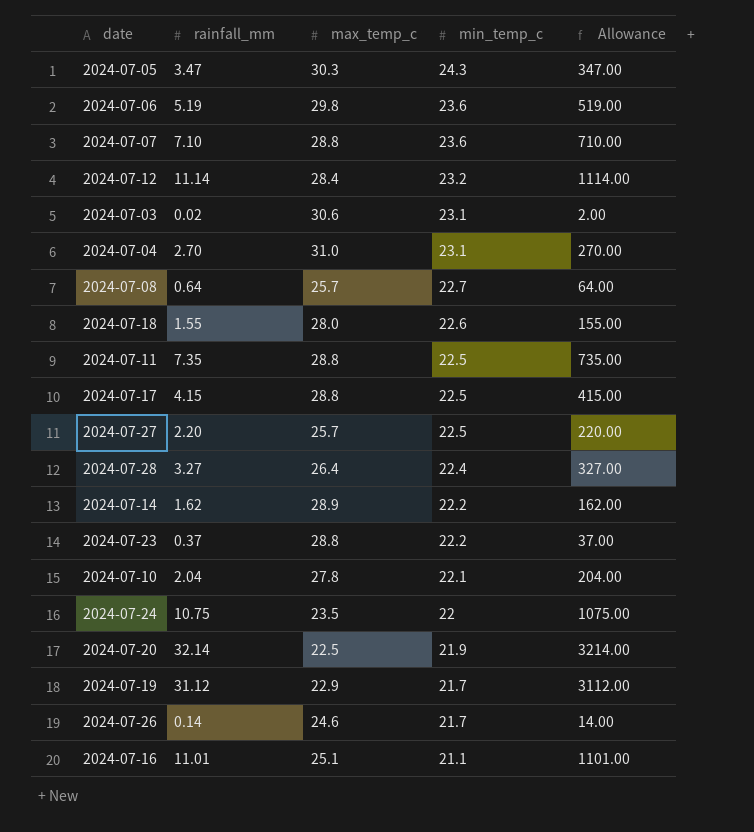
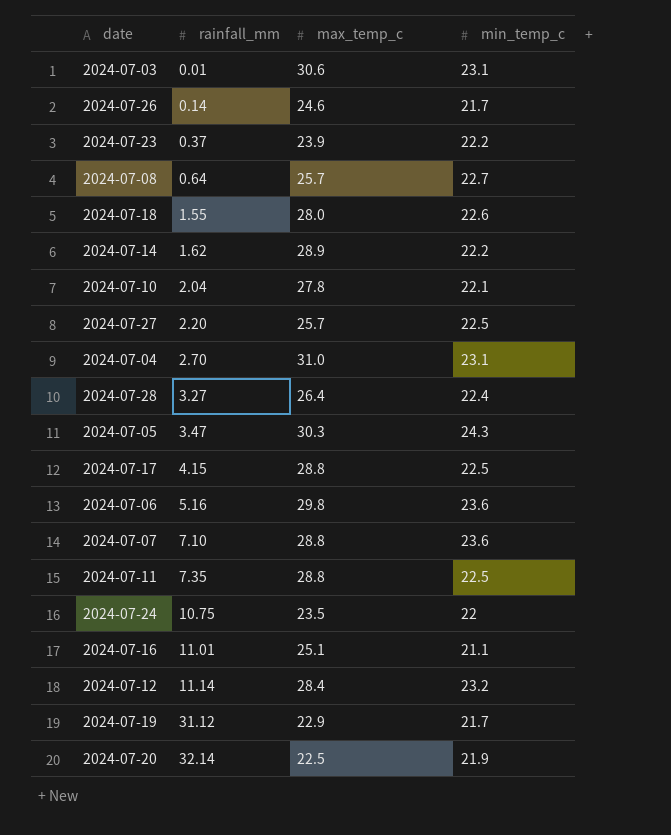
row order: min_temp_c descending -> rainfall_mm ascending
column Allowance | formula: [rainfall_mm] * 100 -> none
2024-07-03 | rainfall_mm: 0.02 -> 0.01
2024-07-23 | max_temp_c: 28.8 -> 23.9
2024-07-06 | rainfall_mm: 5.19 -> 5.16

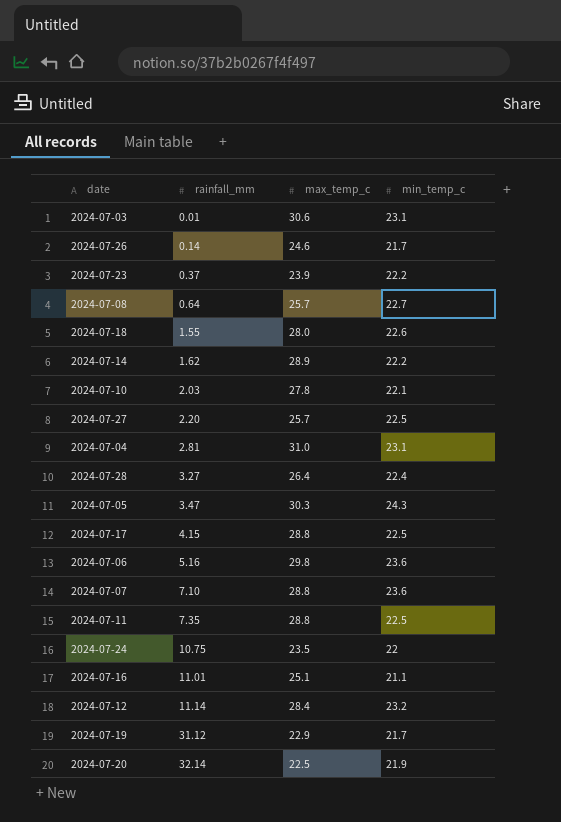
2024-07-10 | rainfall_mm: 2.04 -> 2.03
2024-07-04 | rainfall_mm: 2.70 -> 2.81

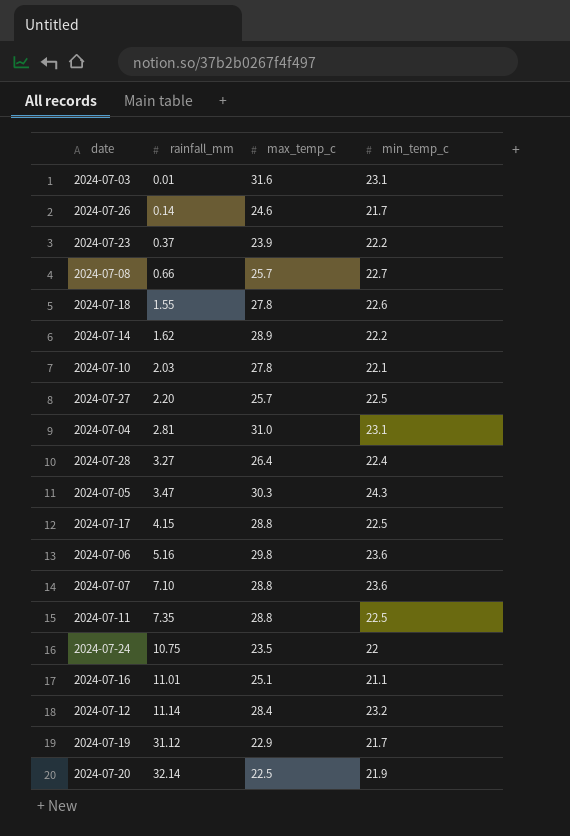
2024-07-03 | max_temp_c: 30.6 -> 31.6
2024-07-08 | rainfall_mm: 0.64 -> 0.66
2024-07-18 | max_temp_c: 28.0 -> 27.8

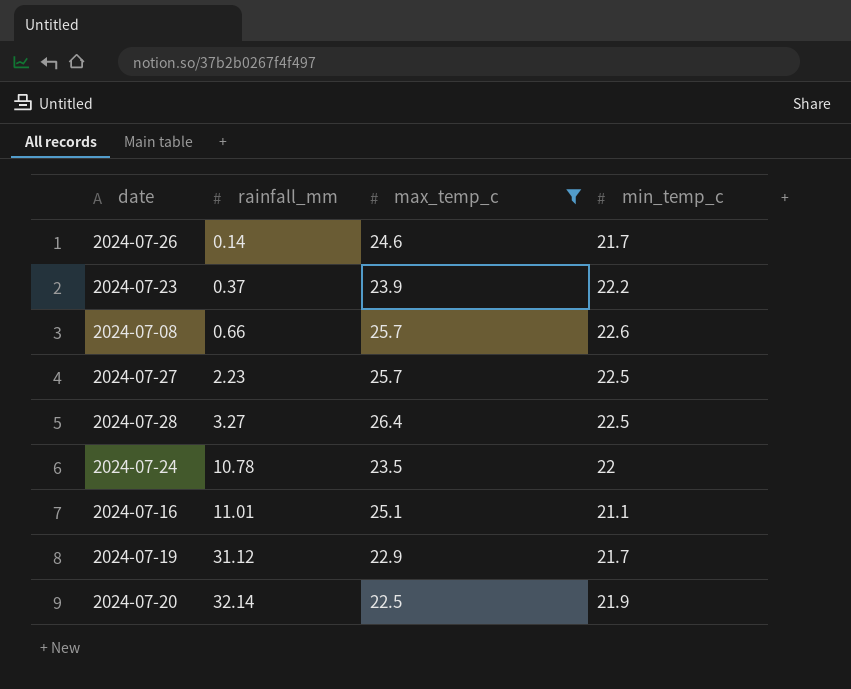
filter: none -> max_temp_c <= 26.4
2024-07-08 | min_temp_c: 22.7 -> 22.6
2024-07-27 | rainfall_mm: 2.20 -> 2.23
2024-07-28 | min_temp_c: 22.4 -> 22.5
2024-07-24 | rainfall_mm: 10.75 -> 10.78

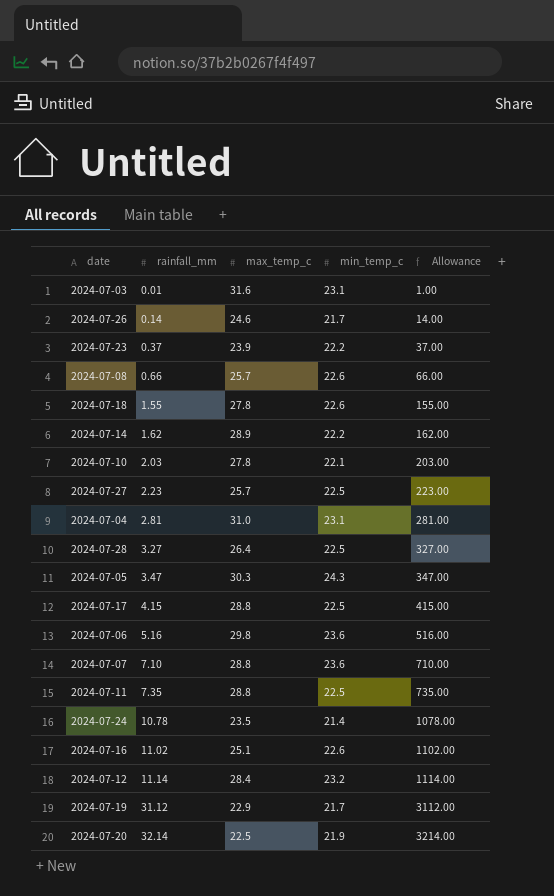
filter: max_temp_c <= 26.4 -> none
column Allowance | formula: none -> [rainfall_mm] * 100
2024-07-24 | min_temp_c: 22 -> 21.4
2024-07-16 | rainfall_mm: 11.01 -> 11.02
2024-07-16 | min_temp_c: 21.1 -> 22.6

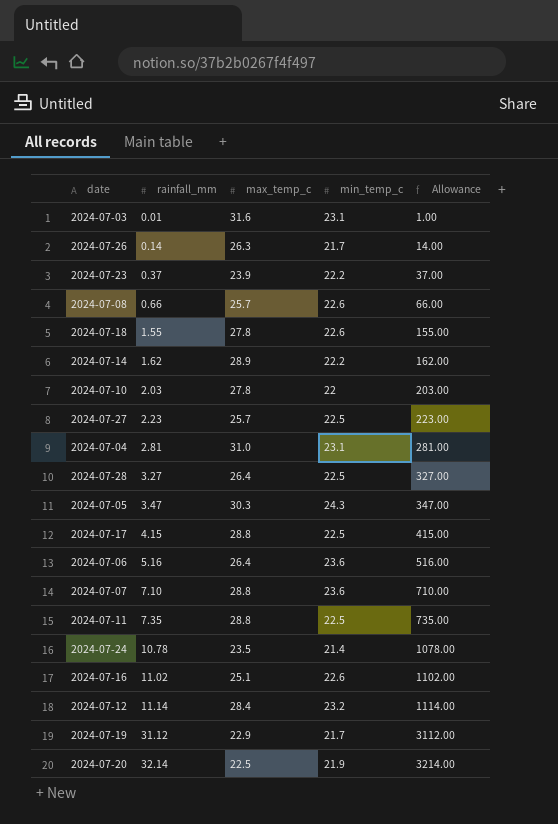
2024-07-26 | max_temp_c: 24.6 -> 26.3
2024-07-10 | min_temp_c: 22.1 -> 22
2024-07-06 | max_temp_c: 29.8 -> 26.4

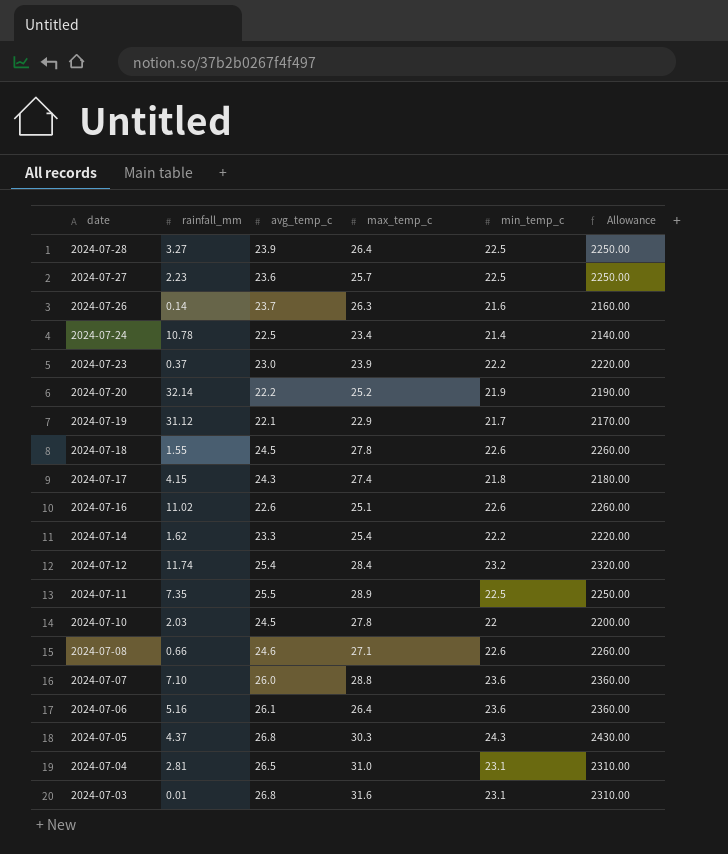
row order: rainfall_mm ascending -> date descending
column avg_temp_c | position: none -> 3
column Allowance | formula: [rainfall_mm] * 100 -> [min_temp_c] * 100
2024-07-26 | min_temp_c: 21.7 -> 21.6
2024-07-24 | max_temp_c: 23.5 -> 23.4
2024-07-20 | max_temp_c: 22.5 -> 25.2
2024-07-17 | max_temp_c: 28.8 -> 27.4
2024-07-17 | min_temp_c: 22.5 -> 21.8
2024-07-14 | max_temp_c: 28.9 -> 25.4
2024-07-12 | rainfall_mm: 11.14 -> 11.74
2024-07-11 | max_temp_c: 28.8 -> 28.9
2024-07-08 | max_temp_c: 25.7 -> 27.1
2024-07-05 | rainfall_mm: 3.47 -> 4.37

